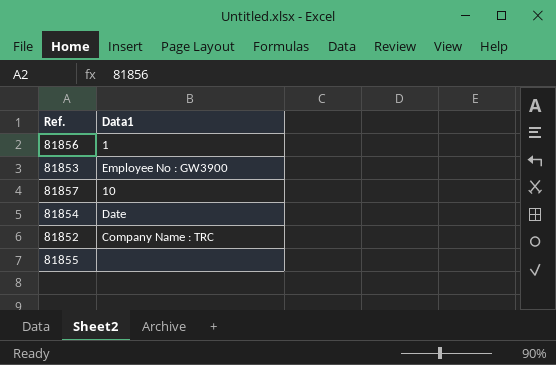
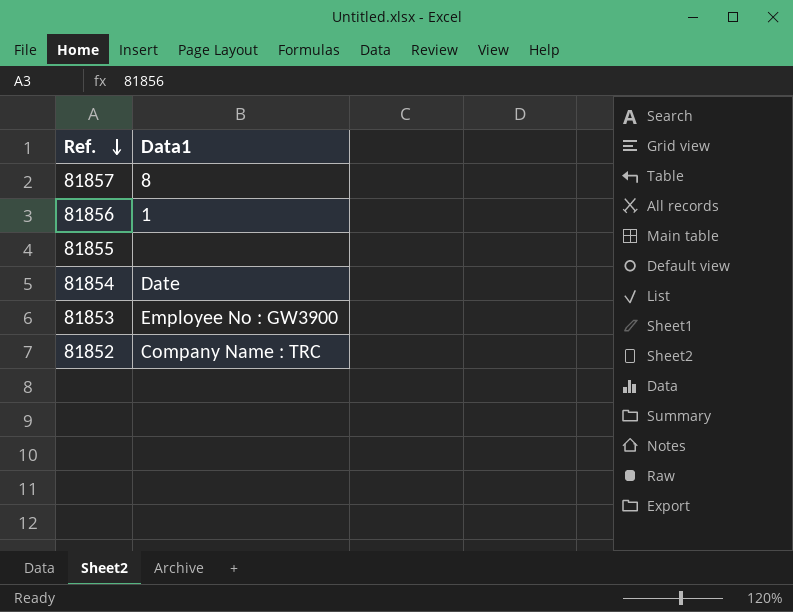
row order: none -> Ref. descending
81857 | Data1: 10 -> 8

